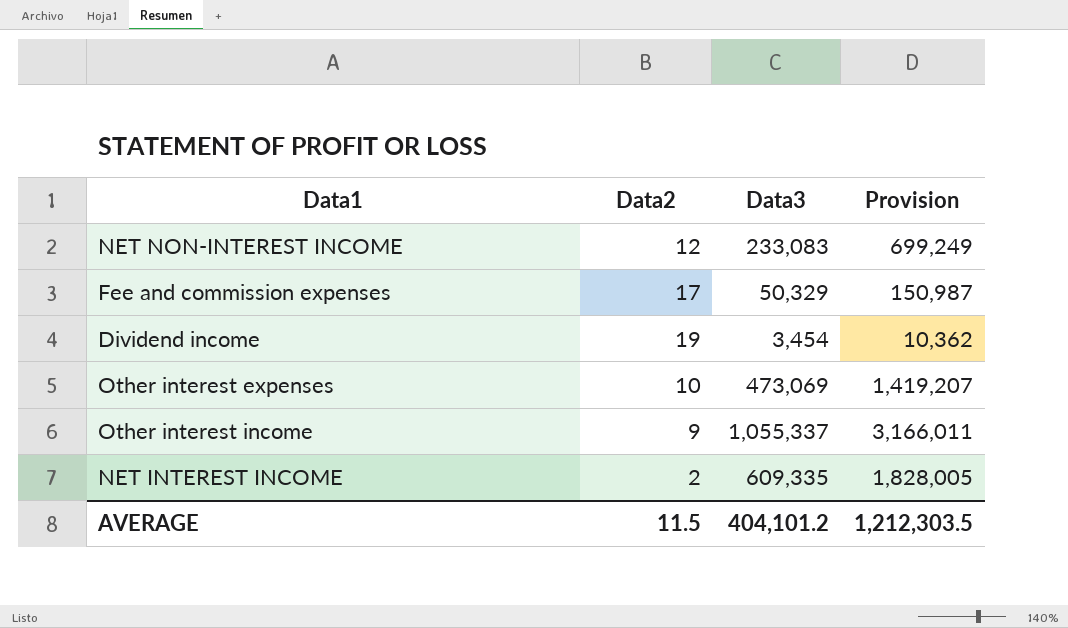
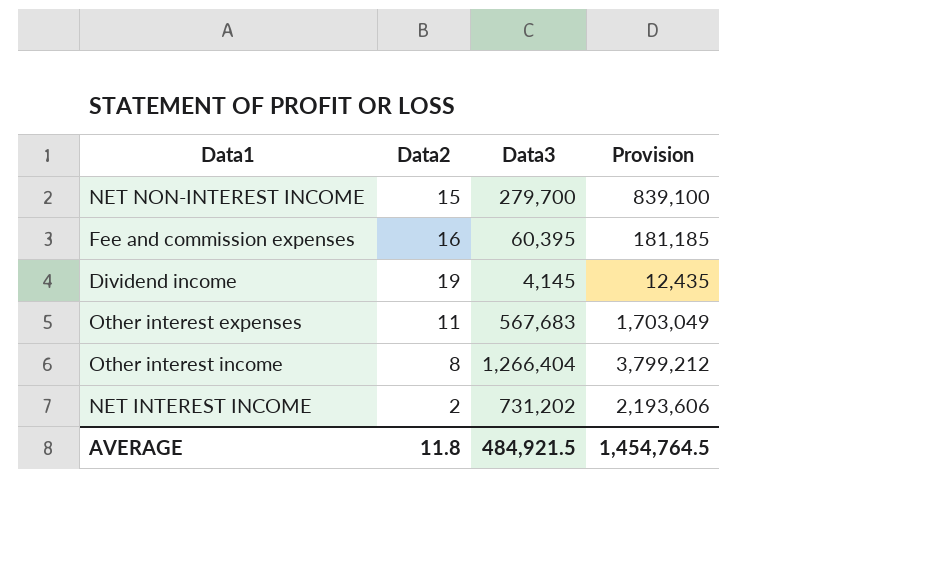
NET NON-INTEREST INCOME | Data2: 12 -> 15
NET NON-INTEREST INCOME | Data3: 233,083 -> 279,700
NET NON-INTEREST INCOME | Provision: 699,249 -> 839,100
Fee and commission expenses | Data2: 17 -> 16
Fee and commission expenses | Data3: 50,329 -> 60,395
Fee and commission expenses | Provision: 150,987 -> 181,185
Dividend income | Data3: 3,454 -> 4,145
Dividend income | Provision: 10,362 -> 12,435
Other interest expenses | Data2: 10 -> 11
Other interest expenses | Data3: 473,069 -> 567,683
Other interest expenses | Provision: 1,419,207 -> 1,703,049
Other interest income | Data2: 9 -> 8
Other interest income | Data3: 1,055,337 -> 1,266,404
Other interest income | Provision: 3,166,011 -> 3,799,212
NET INTEREST INCOME | Data3: 609,335 -> 731,202
NET INTEREST INCOME | Provision: 1,828,005 -> 2,193,606
AVERAGE | Data2: 11.5 -> 11.8
AVERAGE | Data3: 404,101.2 -> 484,921.5
AVERAGE | Provision: 1,212,303.5 -> 1,454,764.5

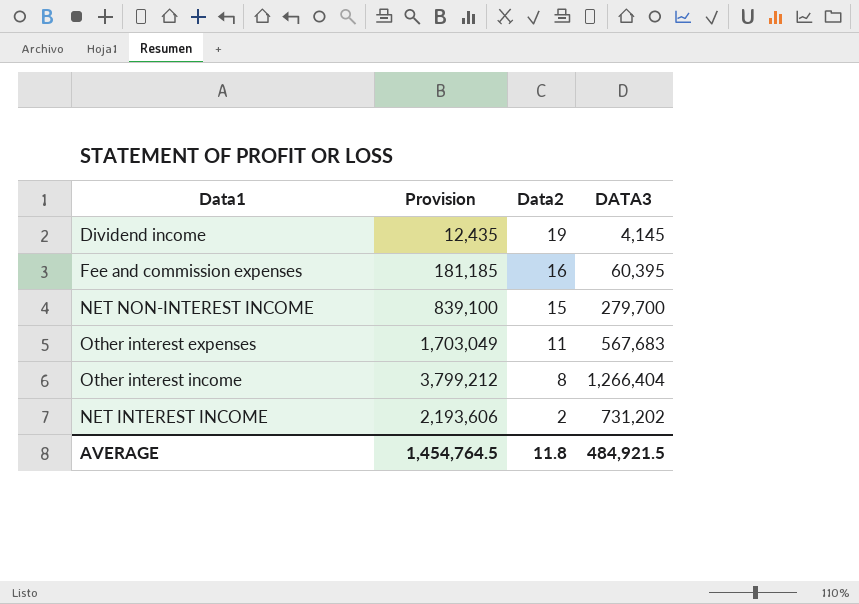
row order: none -> Data2 descending
column Provision | position: 4 -> 2
column name: Data3 -> DATA3

